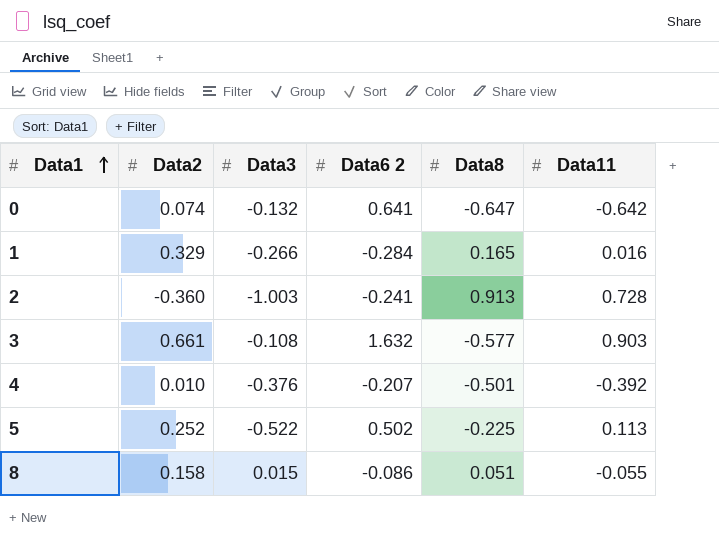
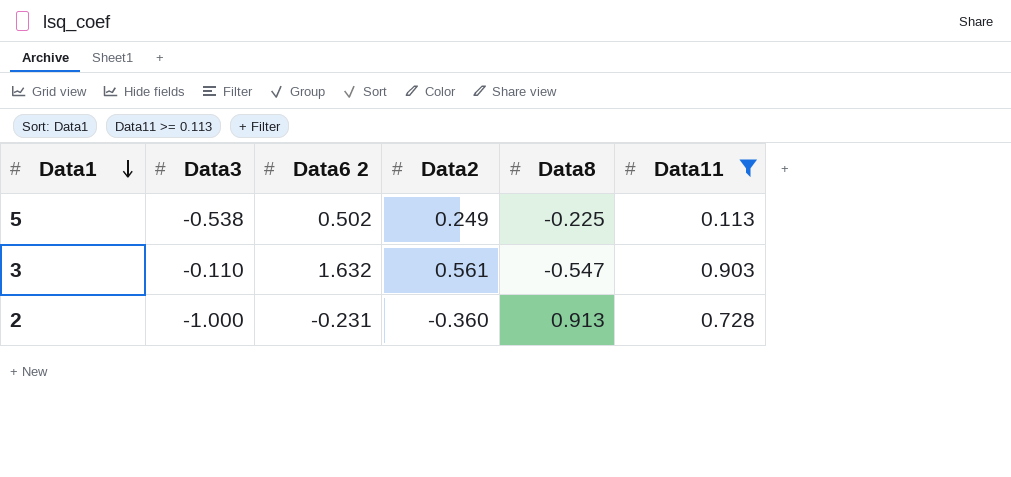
filter: none -> Data11 >= 0.113
row order: Data1 ascending -> Data1 descending
column Data2 | position: 2 -> 4
5 | Data3: -0.522 -> -0.538
5 | Data2: 0.252 -> 0.249
3 | Data3: -0.108 -> -0.110
3 | Data2: 0.661 -> 0.561
3 | Data8: -0.577 -> -0.547
2 | Data3: -1.003 -> -1.000
2 | Data6 2: -0.241 -> -0.231

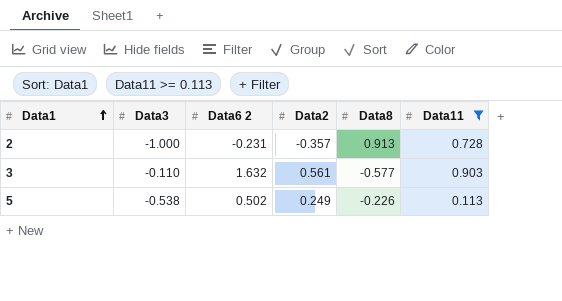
row order: Data1 descending -> Data1 ascending
2 | Data2: -0.360 -> -0.357
3 | Data8: -0.547 -> -0.577
5 | Data8: -0.225 -> -0.226

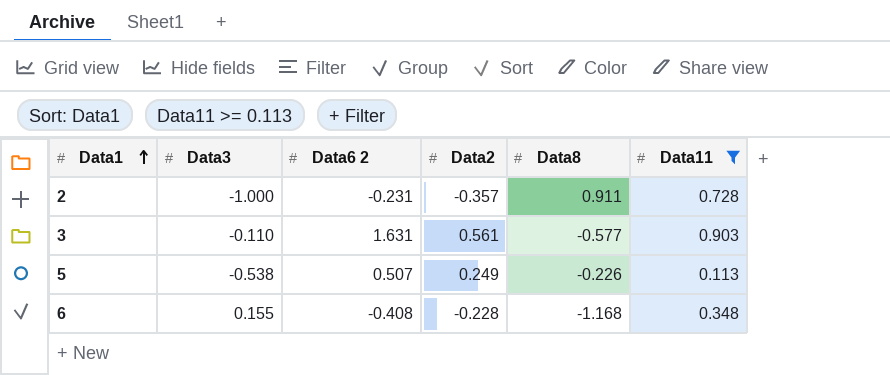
2 | Data8: 0.913 -> 0.911
3 | Data6 2: 1.632 -> 1.631
5 | Data6 2: 0.502 -> 0.507
row 6: none -> 0.155 | -0.408 | -0.228 | -1.168 | 0.348

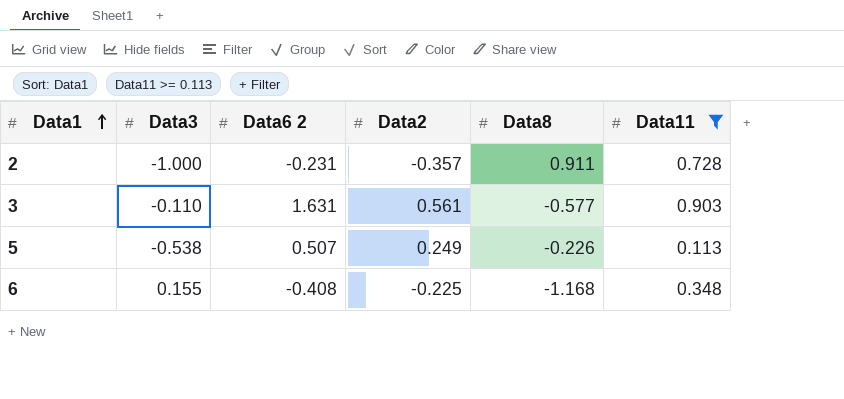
6 | Data2: -0.228 -> -0.225

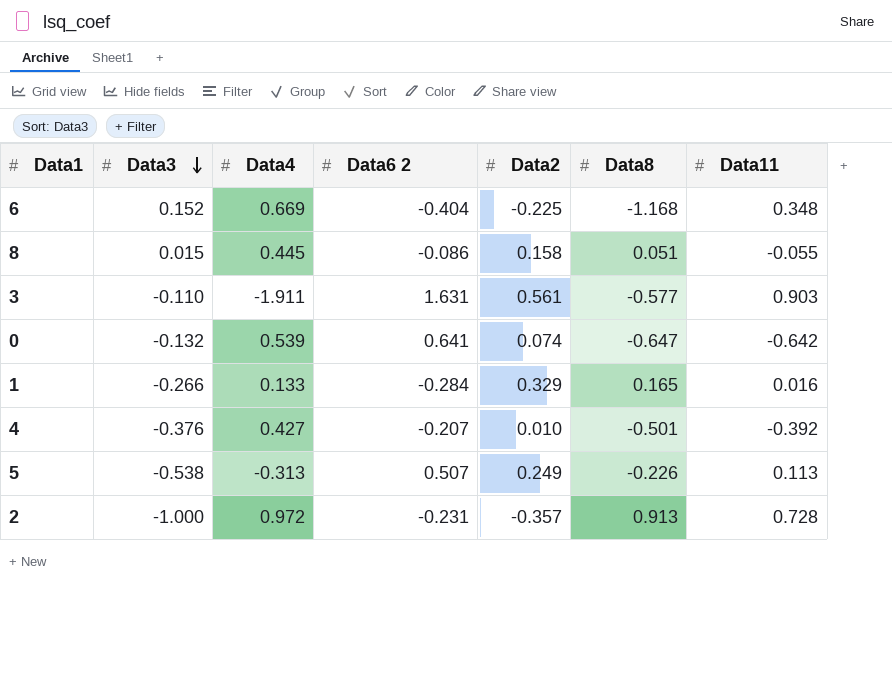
filter: Data11 >= 0.113 -> none
row order: Data1 ascending -> Data3 descending
column Data4 | position: none -> 3
6 | Data3: 0.155 -> 0.152
6 | Data6 2: -0.408 -> -0.404
2 | Data8: 0.911 -> 0.913

